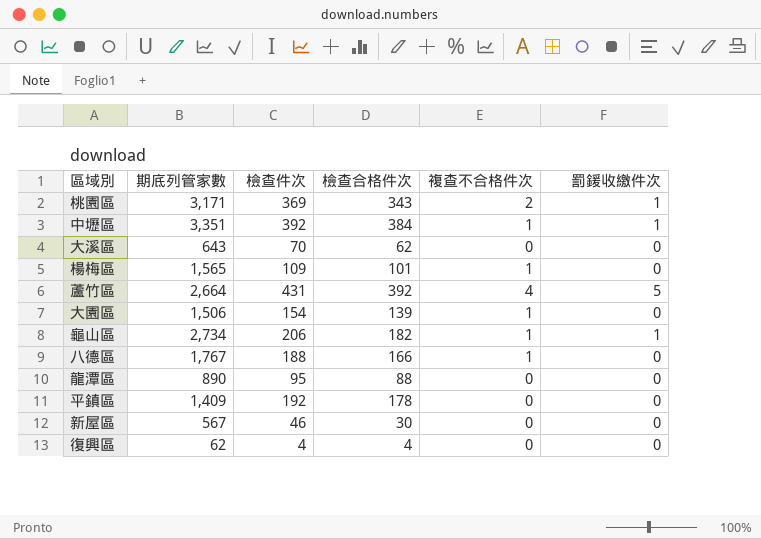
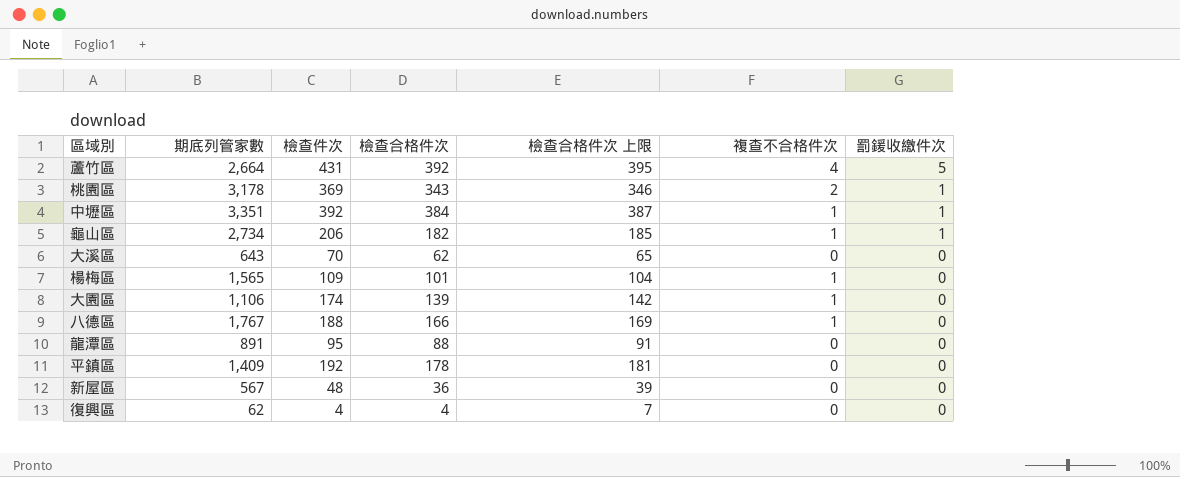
row order: none -> 罰鍰收繳件次 descending
column 檢查合格件次 上限 | formula: none -> [檢查合格件次] + 3
桃園區 | 期底列管家數: 3,171 -> 3,178
大園區 | 期底列管家數: 1,506 -> 1,106
大園區 | 檢查件次: 154 -> 174
龍潭區 | 期底列管家數: 890 -> 891
新屋區 | 檢查件次: 46 -> 48
新屋區 | 檢查合格件次: 30 -> 36

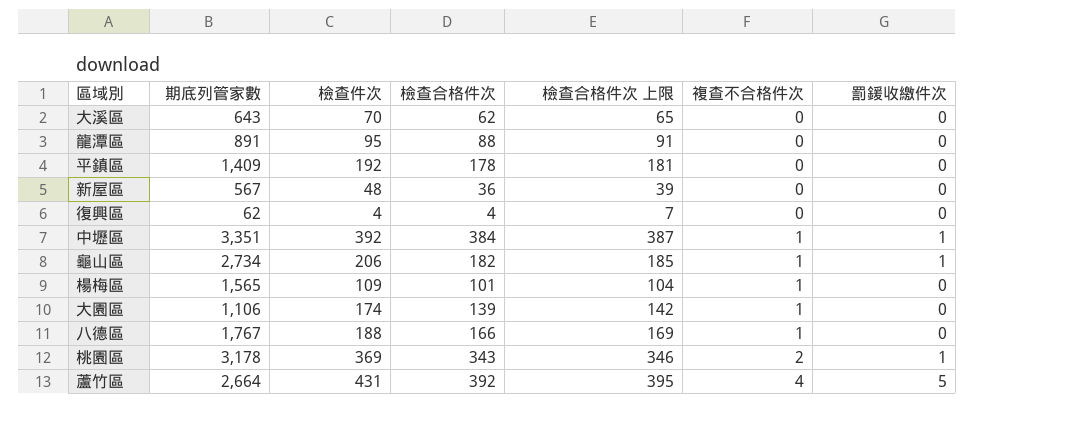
row order: 罰鍰收繳件次 descending -> 複查不合格件次 ascending

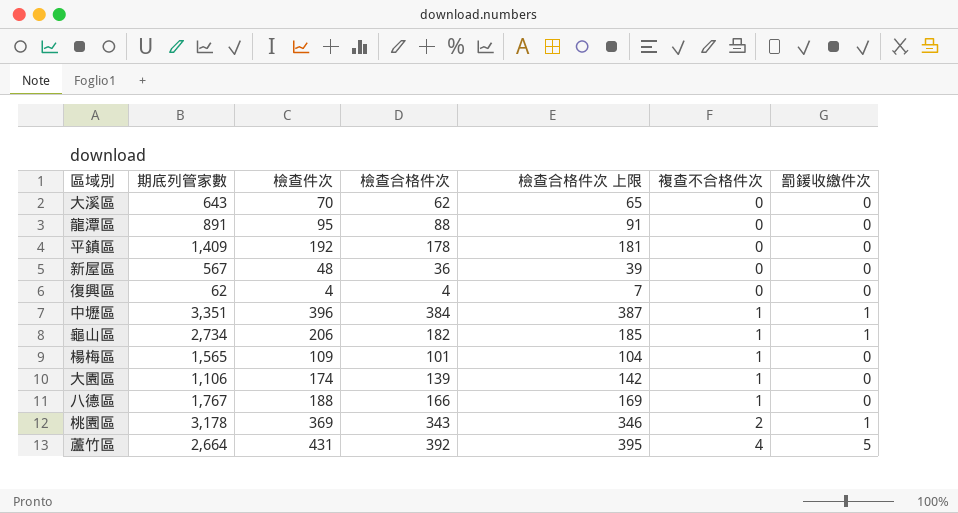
中壢區 | 檢查件次: 392 -> 396

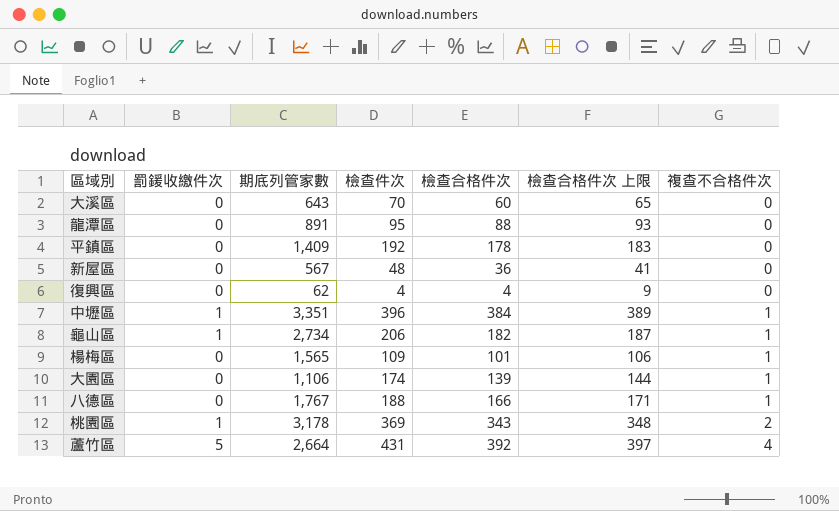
column 罰鍰收繳件次 | position: 7 -> 2
column 檢查合格件次 上限 | formula: [檢查合格件次] + 3 -> [檢查合格件次] + 5
大溪區 | 檢查合格件次: 62 -> 60

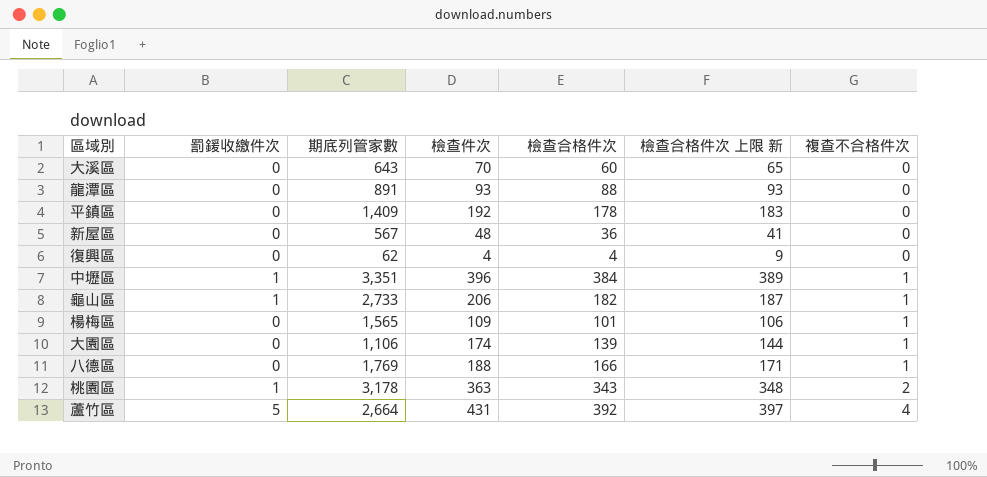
column name: 檢查合格件次 上限 -> 檢查合格件次 上限 新
龍潭區 | 檢查件次: 95 -> 93
龜山區 | 期底列管家數: 2,734 -> 2,733
八德區 | 期底列管家數: 1,767 -> 1,769
桃園區 | 檢查件次: 369 -> 363

